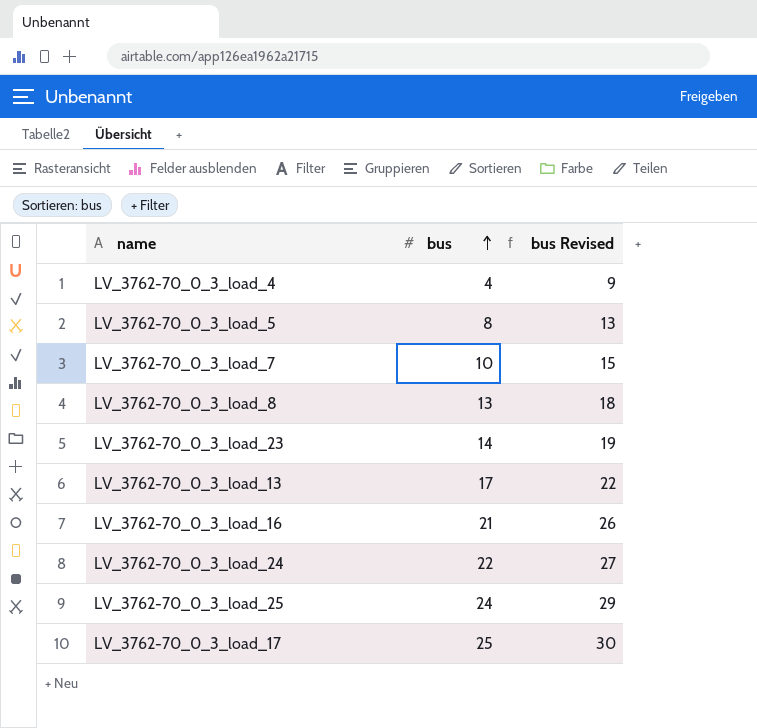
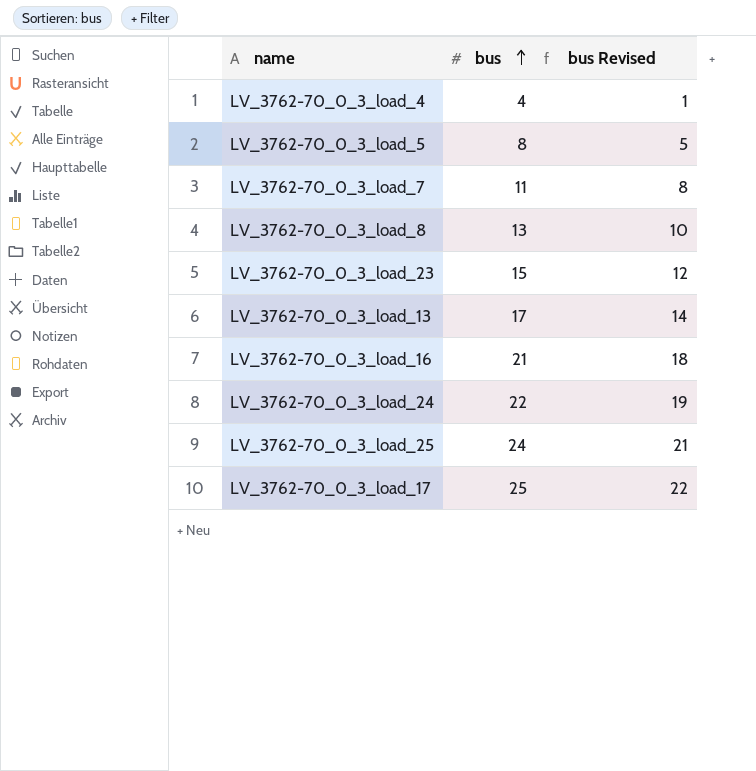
column bus Revised | formula: [bus] + 5 -> [bus] - 3
LV_3762-70_0_3_load_7 | bus: 10 -> 11
LV_3762-70_0_3_load_23 | bus: 14 -> 15

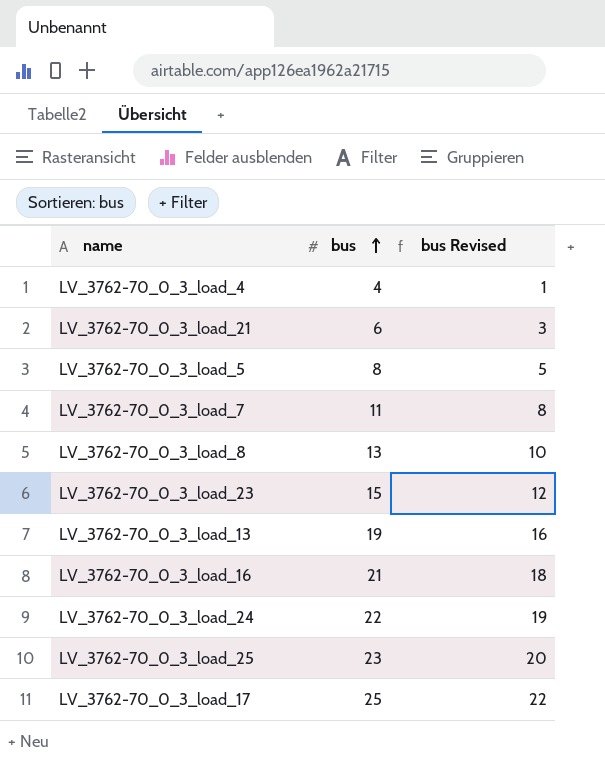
row LV_3762-70_0_3_load_21: none -> 6 | 3
LV_3762-70_0_3_load_13 | bus: 17 -> 19
LV_3762-70_0_3_load_13 | bus Revised: 14 -> 16
LV_3762-70_0_3_load_25 | bus: 24 -> 23
LV_3762-70_0_3_load_25 | bus Revised: 21 -> 20

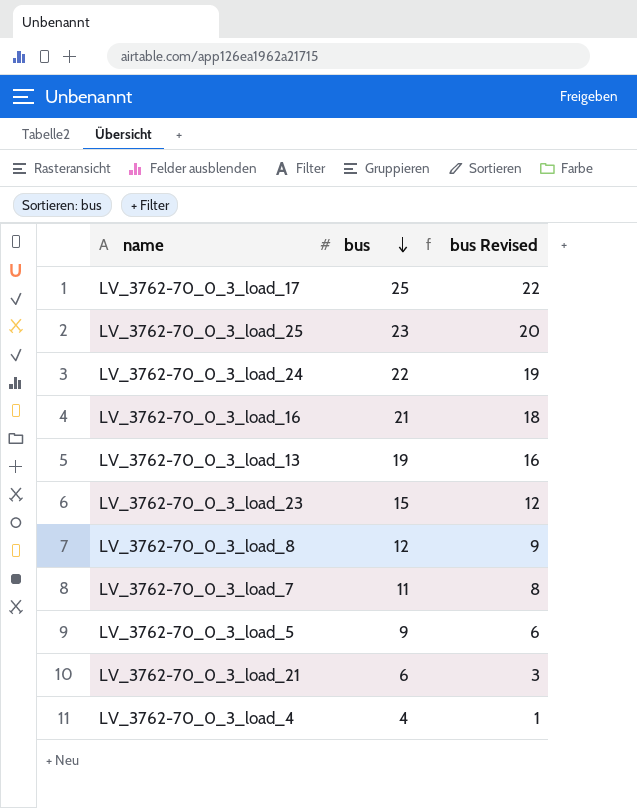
row order: bus ascending -> bus descending
LV_3762-70_0_3_load_8 | bus: 13 -> 12
LV_3762-70_0_3_load_8 | bus Revised: 10 -> 9
LV_3762-70_0_3_load_5 | bus: 8 -> 9
LV_3762-70_0_3_load_5 | bus Revised: 5 -> 6

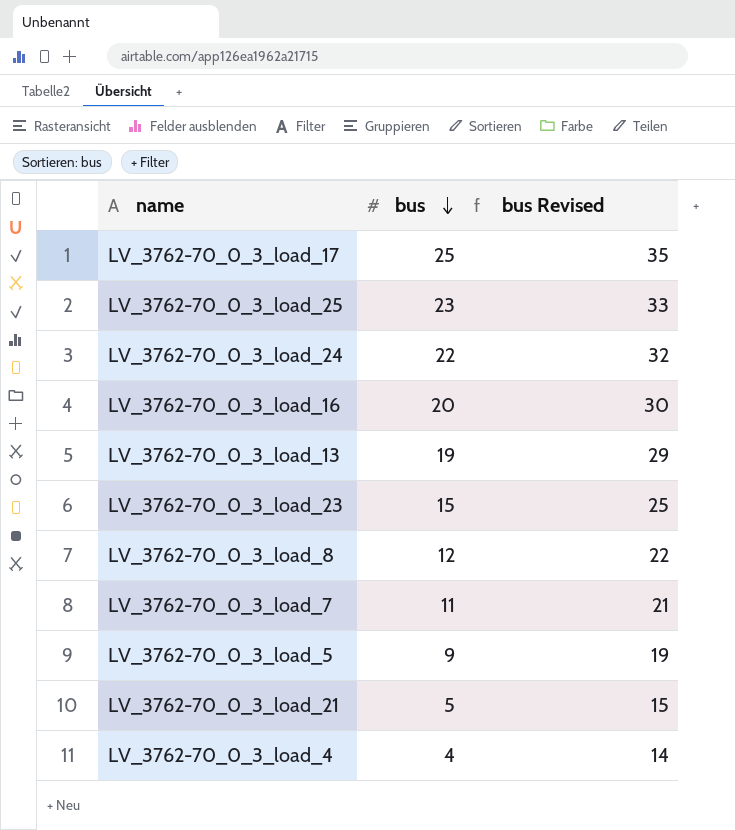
column bus Revised | formula: [bus] - 3 -> [bus] + 10
LV_3762-70_0_3_load_16 | bus: 21 -> 20
LV_3762-70_0_3_load_21 | bus: 6 -> 5

